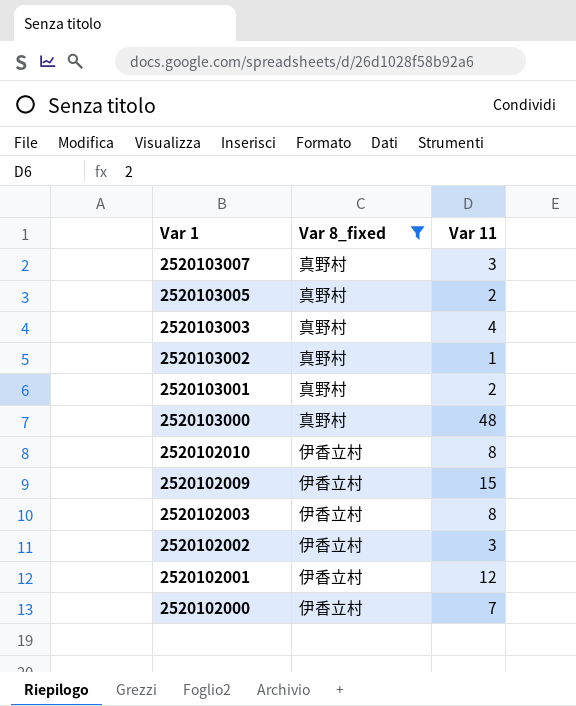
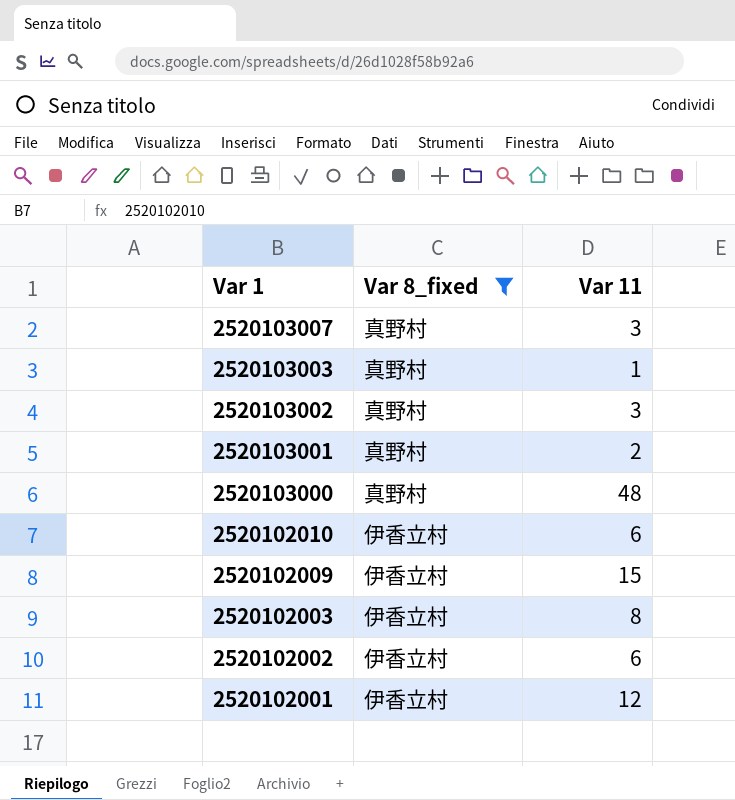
row 2520103005: 真野村 | 2 -> none
row 2520102000: 伊香立村 | 7 -> none
2520103003 | Var 11: 4 -> 1
2520103002 | Var 11: 1 -> 3
2520102010 | Var 11: 8 -> 6
2520102002 | Var 11: 3 -> 6

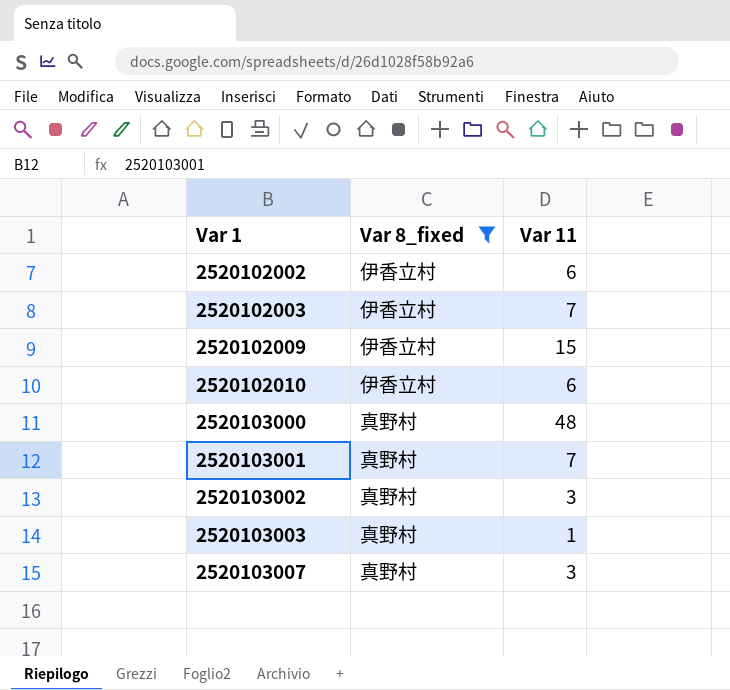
row order: Var 1 descending -> Var 1 ascending
row 2520102001: 伊香立村 | 12 -> none
2520102003 | Var 11: 8 -> 7
2520103001 | Var 11: 2 -> 7

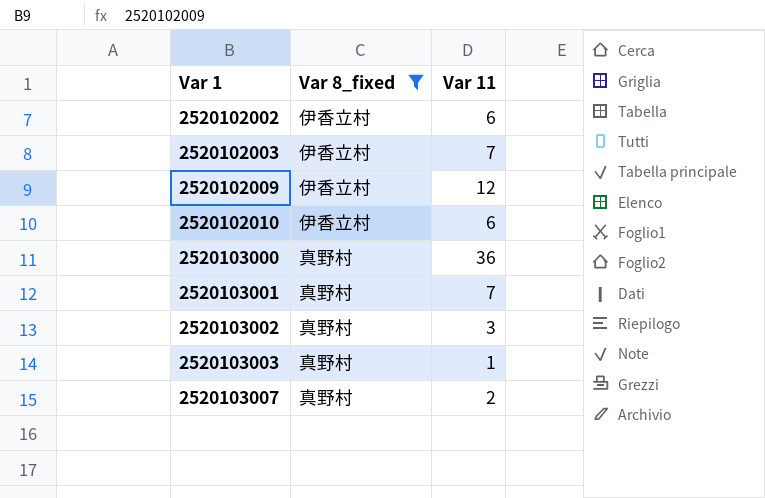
2520102009 | Var 11: 15 -> 12
2520103000 | Var 11: 48 -> 36
2520103007 | Var 11: 3 -> 2

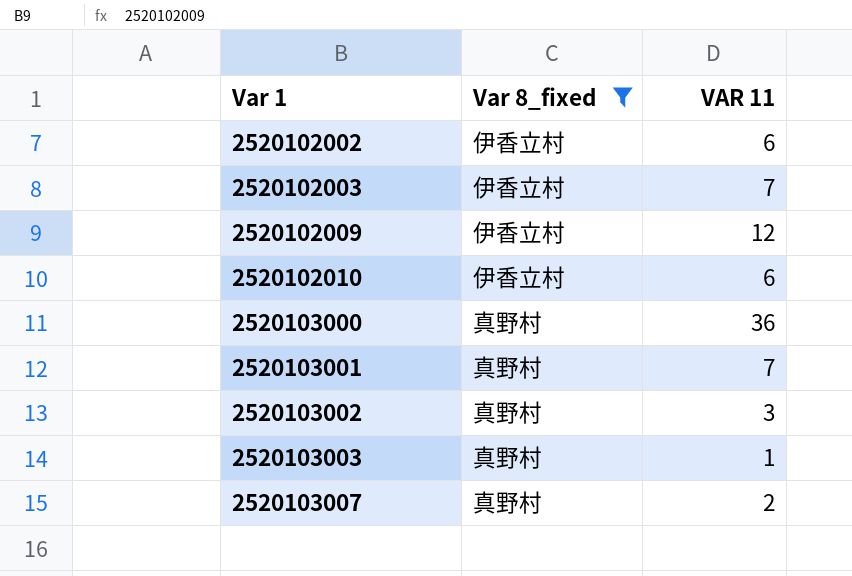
column name: Var 11 -> VAR 11

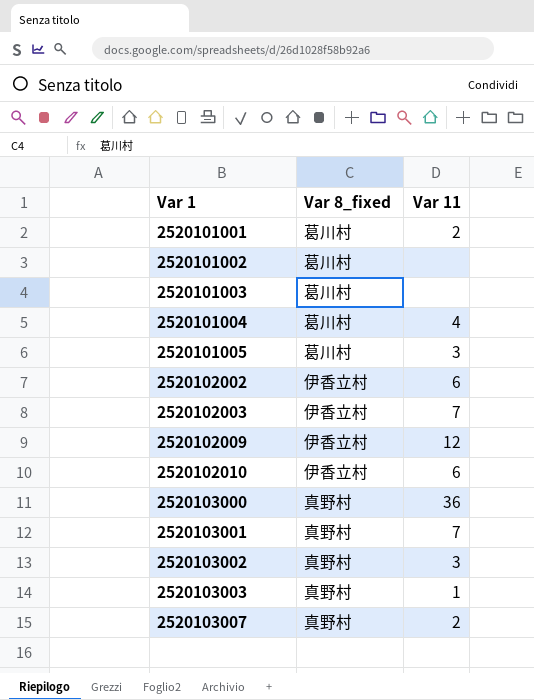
filter: Var 8_fixed != 葛川村 -> none
column name: VAR 11 -> Var 11

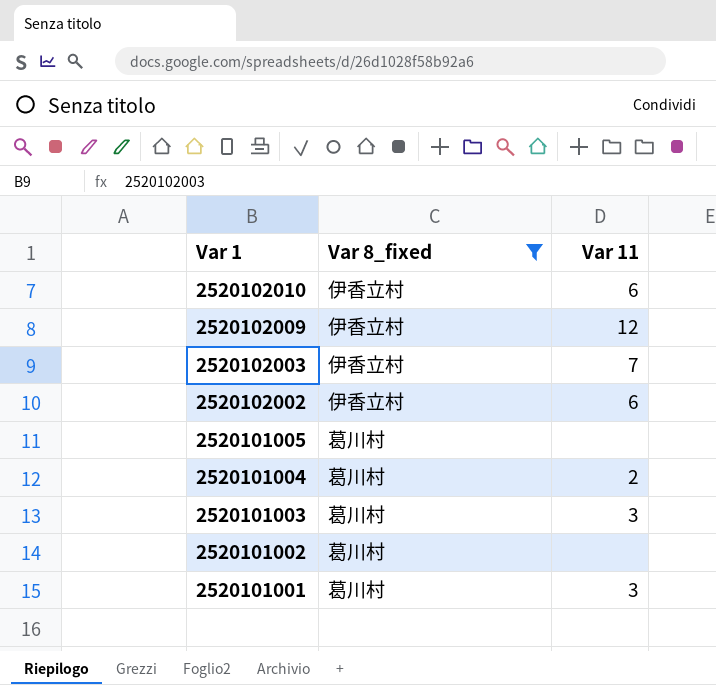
filter: none -> Var 8_fixed != 真野村
row order: Var 1 ascending -> Var 1 descending
2520101005 | Var 11: 3 -> none
2520101004 | Var 11: 4 -> 2
2520101003 | Var 11: none -> 3
2520101001 | Var 11: 2 -> 3

